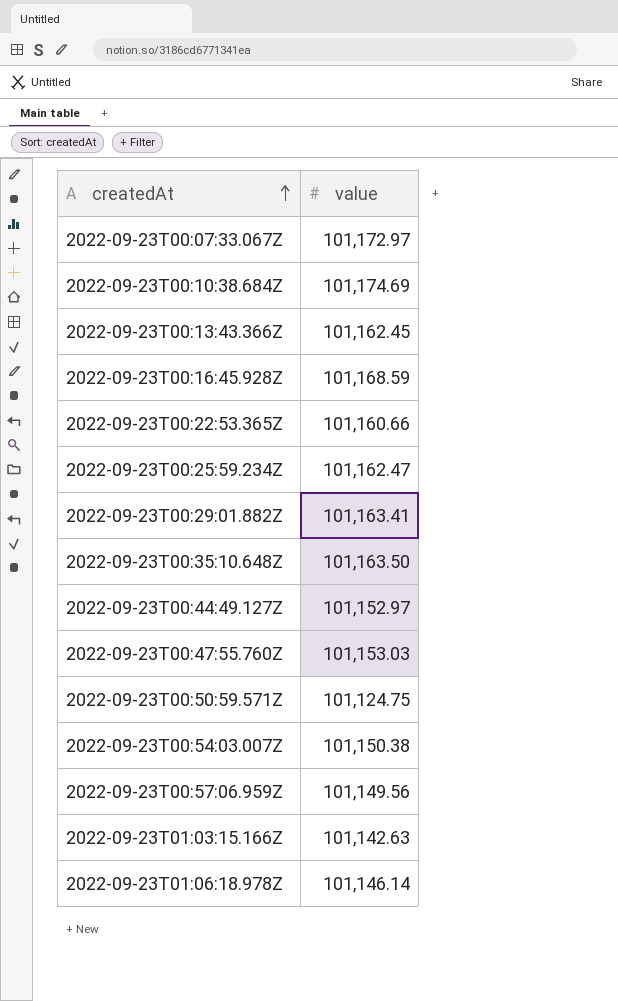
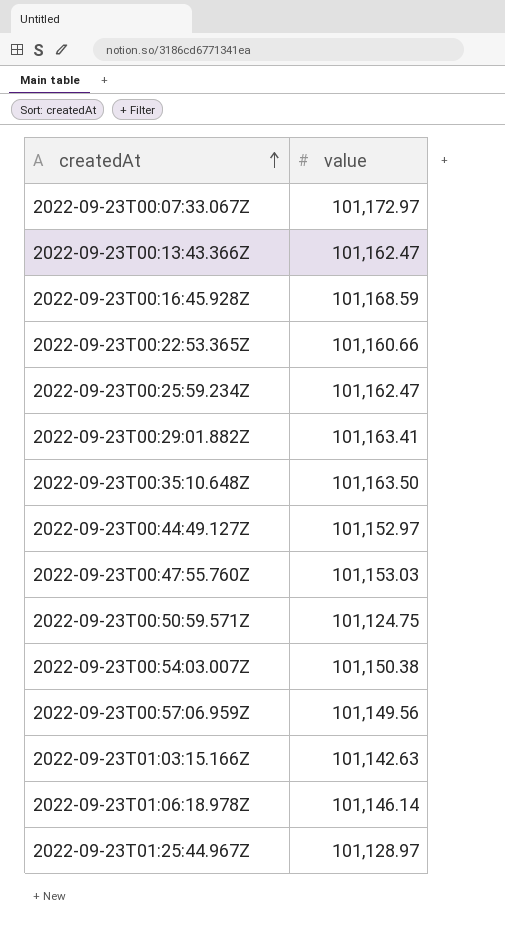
row 2022-09-23T00:10:38.684Z: 101,174.69 -> none
2022-09-23T00:13:43.366Z | value: 101,162.45 -> 101,162.47
row 2022-09-23T01:25:44.967Z: none -> 101,128.97

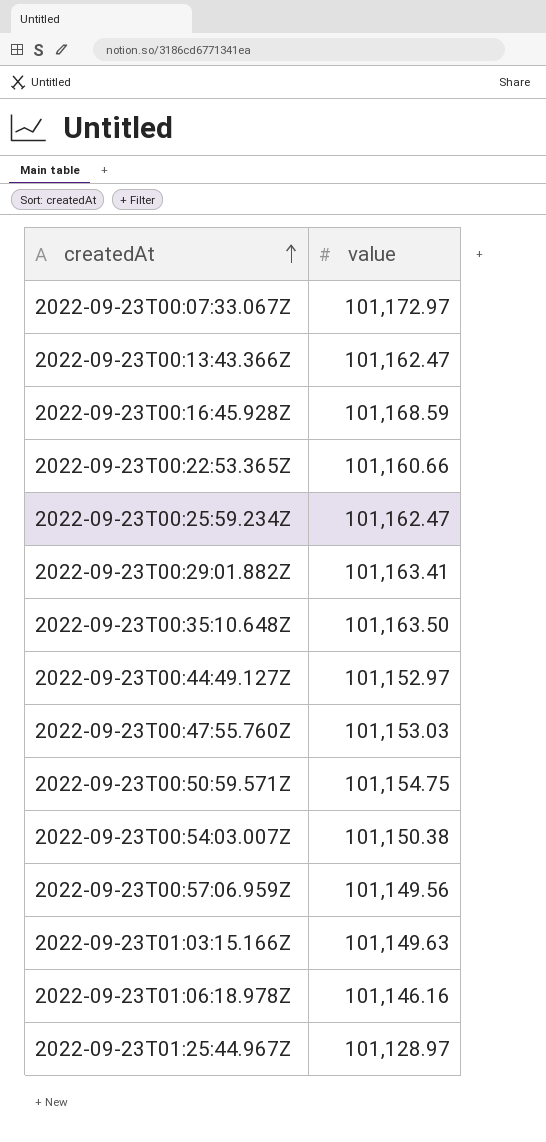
2022-09-23T00:50:59.571Z | value: 101,124.75 -> 101,154.75
2022-09-23T01:03:15.166Z | value: 101,142.63 -> 101,149.63
2022-09-23T01:06:18.978Z | value: 101,146.14 -> 101,146.16

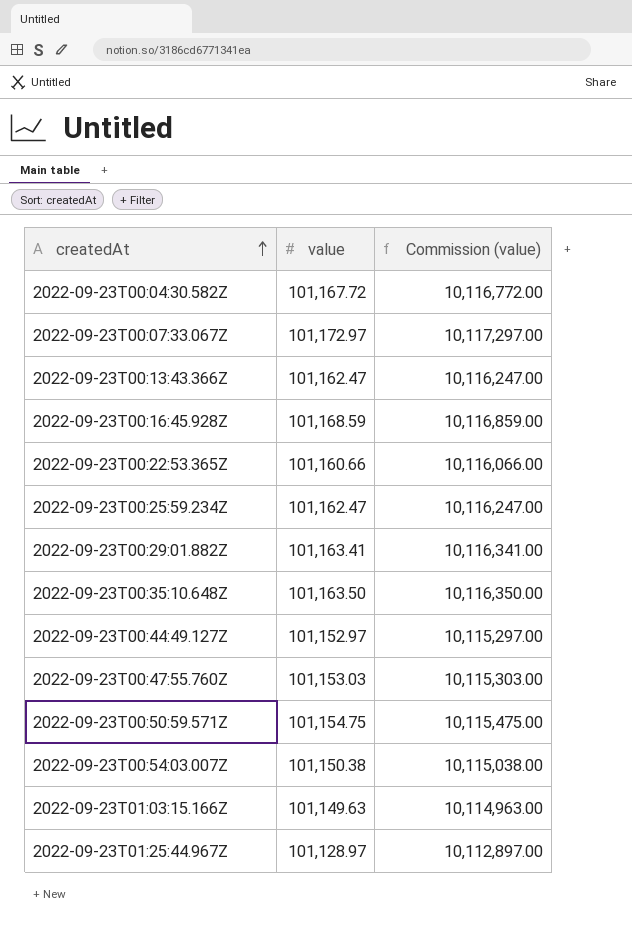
column Commission (value) | formula: none -> [value] * 100
row 2022-09-23T00:57:06.959Z: 101,149.56 -> none
row 2022-09-23T01:06:18.978Z: 101,146.16 -> none
row 2022-09-23T00:04:30.582Z: none -> 101,167.72 | 10,116,772.00

